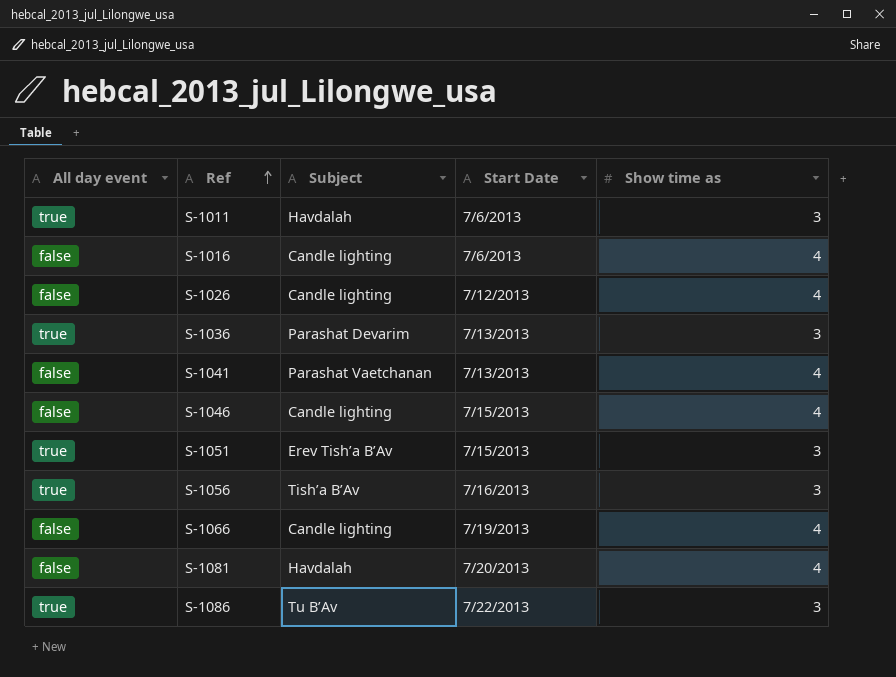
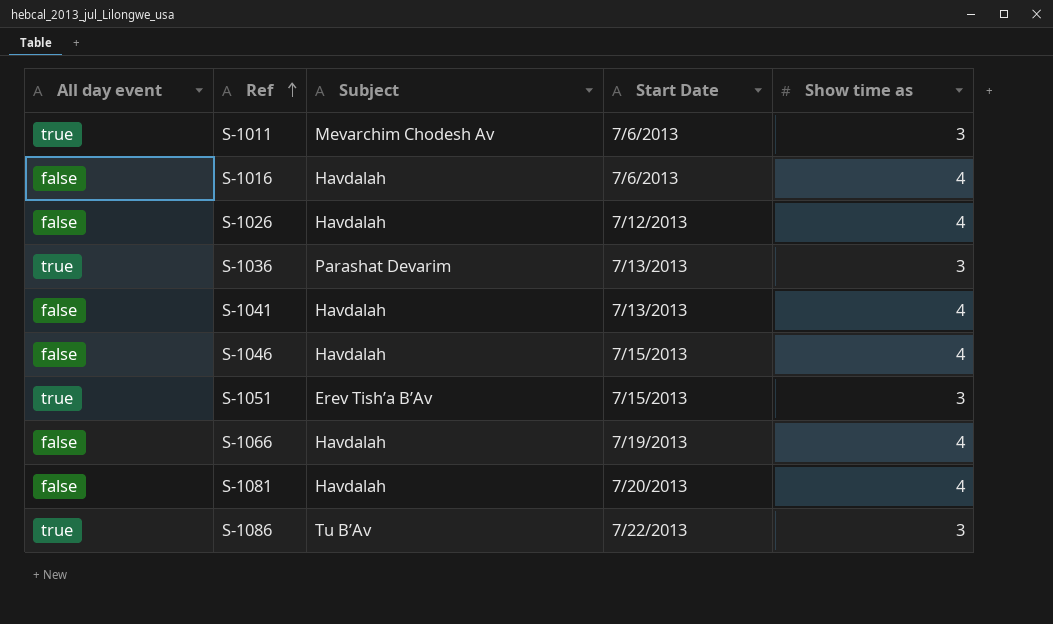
row S-1056: true | Tish’a B’Av | 7/16/2013 | 3 -> none
S-1011 | Subject: Havdalah -> Mevarchim Chodesh Av
S-1016 | Subject: Candle lighting -> Havdalah
S-1026 | Subject: Candle lighting -> Havdalah
S-1041 | Subject: Parashat Vaetchanan -> Havdalah
S-1046 | Subject: Candle lighting -> Havdalah
S-1066 | Subject: Candle lighting -> Havdalah

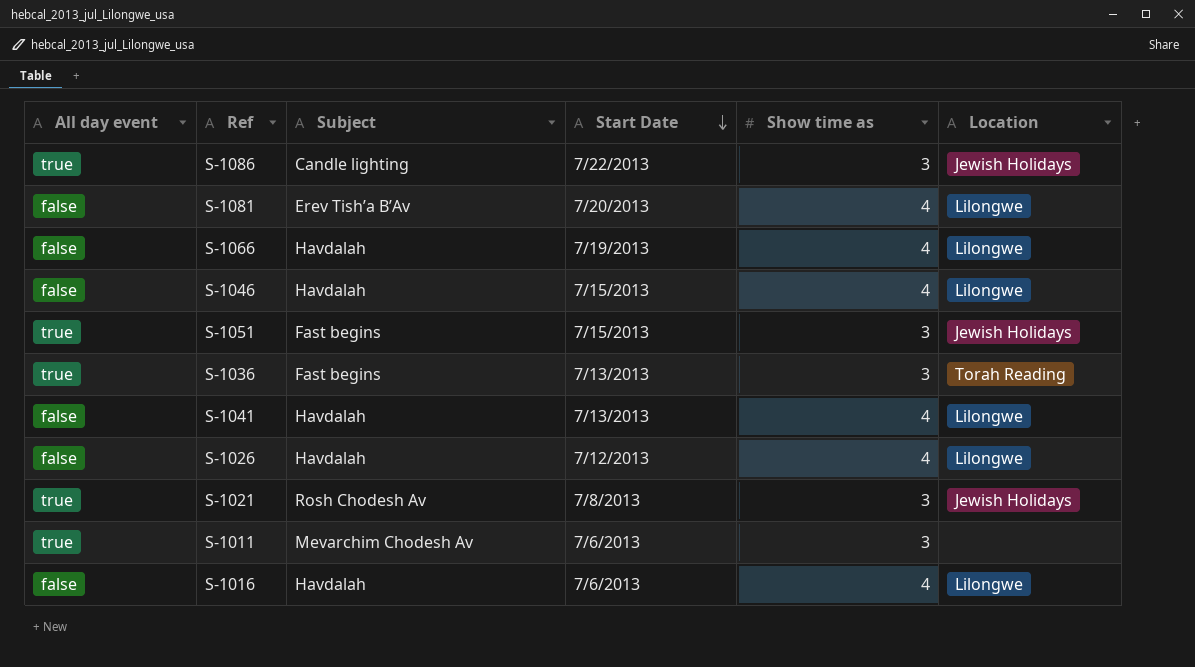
row order: Ref ascending -> Start Date descending
column Location | position: none -> 6
S-1086 | Subject: Tu B’Av -> Candle lighting
S-1081 | Subject: Havdalah -> Erev Tish’a B’Av
S-1051 | Subject: Erev Tish’a B’Av -> Fast begins
S-1036 | Subject: Parashat Devarim -> Fast begins
row S-1021: none -> true | Rosh Chodesh Av | 7/8/2013 | 3 | Jewish Holidays

